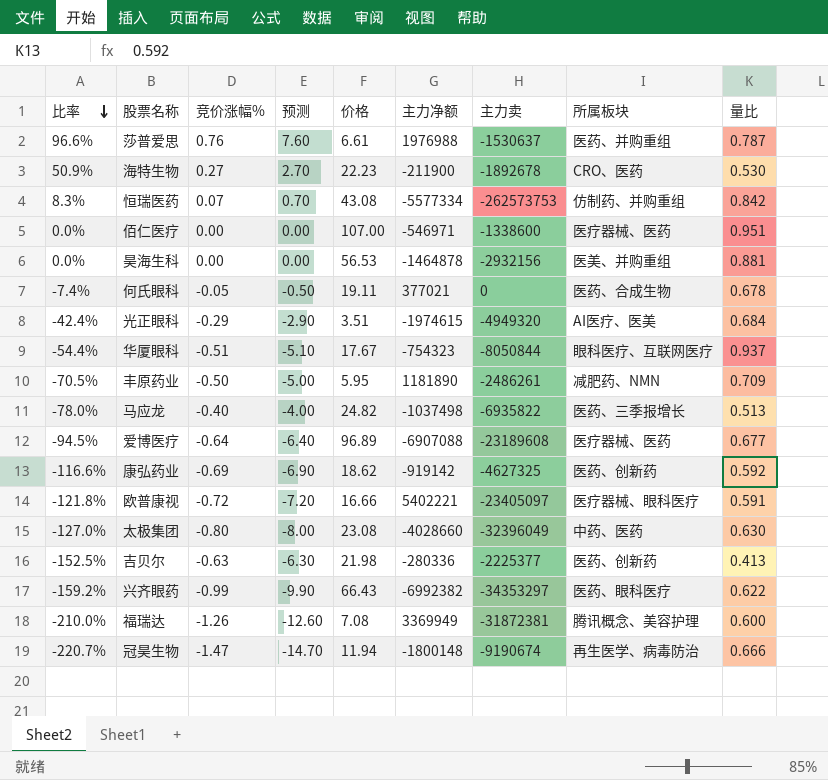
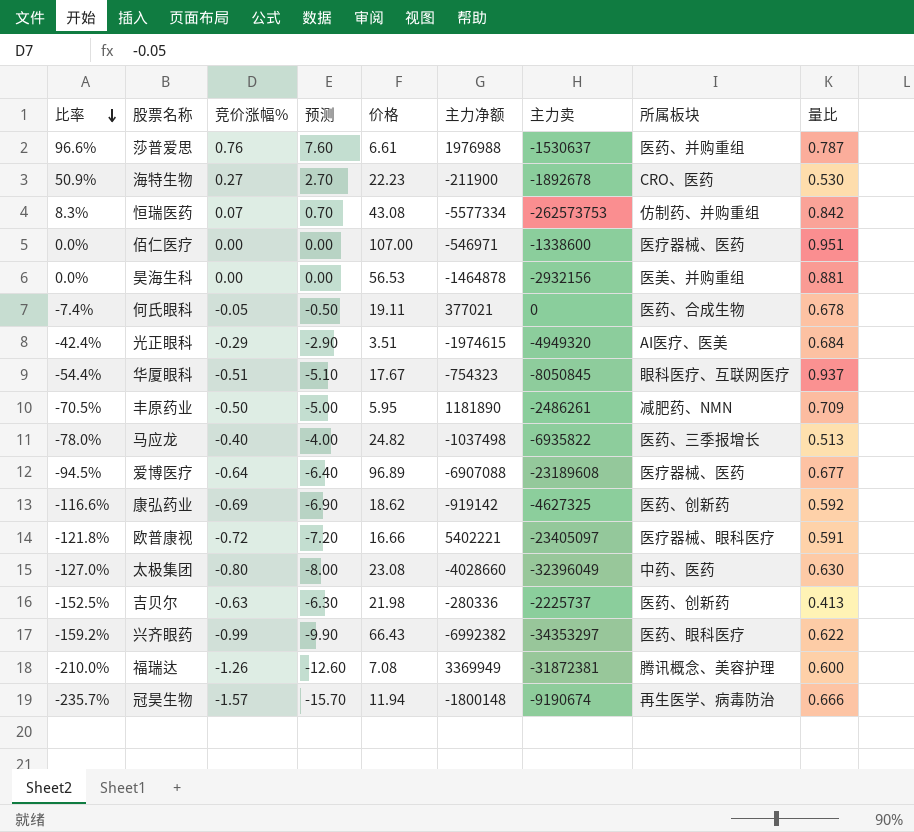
华厦眼科 | 主力卖: -8050844 -> -8050845
吉贝尔 | 主力卖: -2225377 -> -2225737
冠昊生物 | 比率: -220.7% -> -235.7%
冠昊生物 | 竞价涨幅%: -1.47 -> -1.57
冠昊生物 | 预测: -14.70 -> -15.70

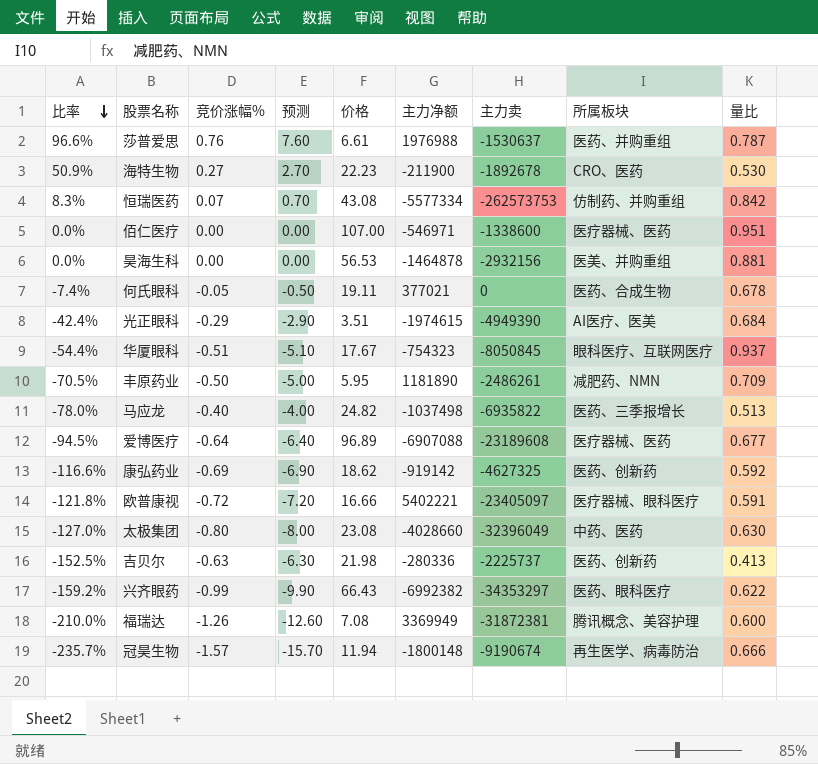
光正眼科 | 主力卖: -4949320 -> -4949390

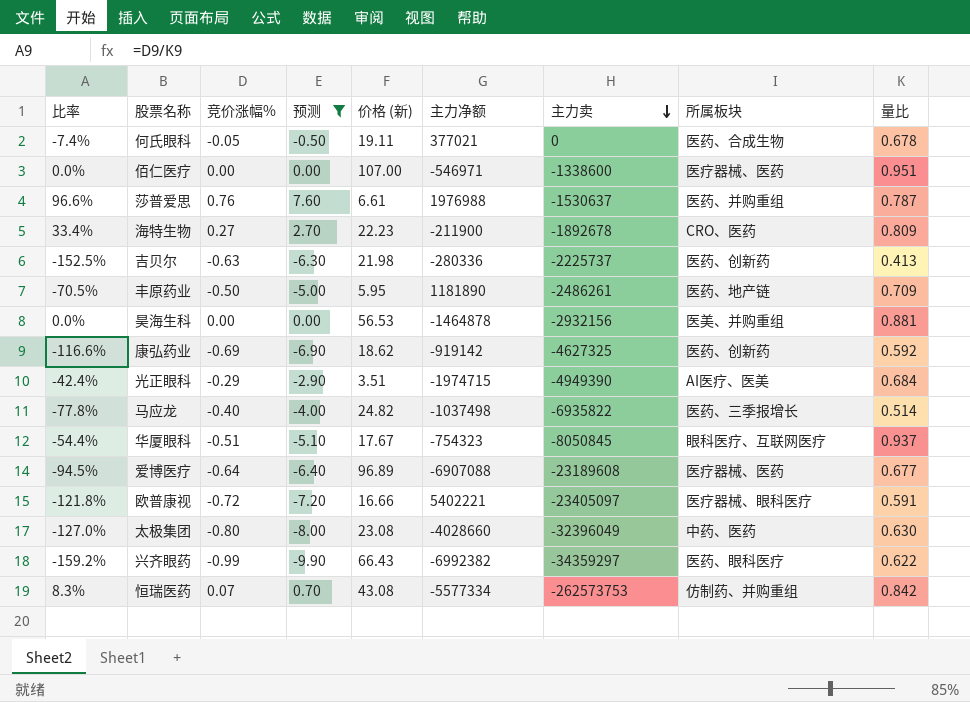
filter: none -> 预测 >= -9.90
row order: 比率 descending -> 主力卖 descending
column name: 价格 -> 价格 (新)
海特生物 | 比率: 50.9% -> 33.4%
海特生物 | 量比: 0.530 -> 0.809
丰原药业 | 所属板块: 减肥药、NMN -> 医药、地产链
光正眼科 | 主力净额: -1974615 -> -1974715
马应龙 | 比率: -78.0% -> -77.8%
马应龙 | 量比: 0.513 -> 0.514
兴齐眼药 | 主力卖: -34353297 -> -34359297

